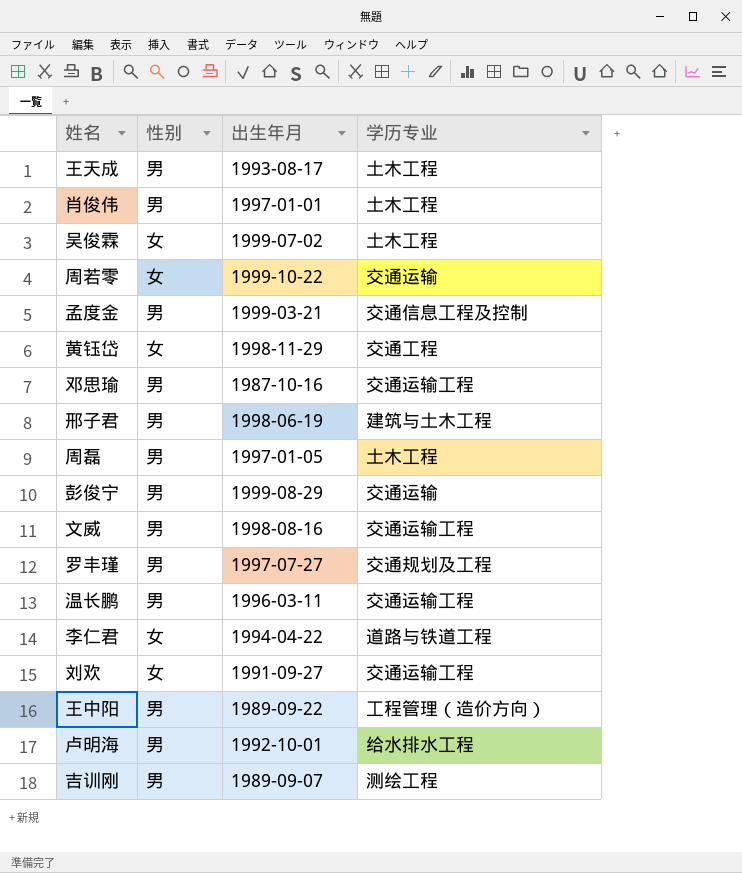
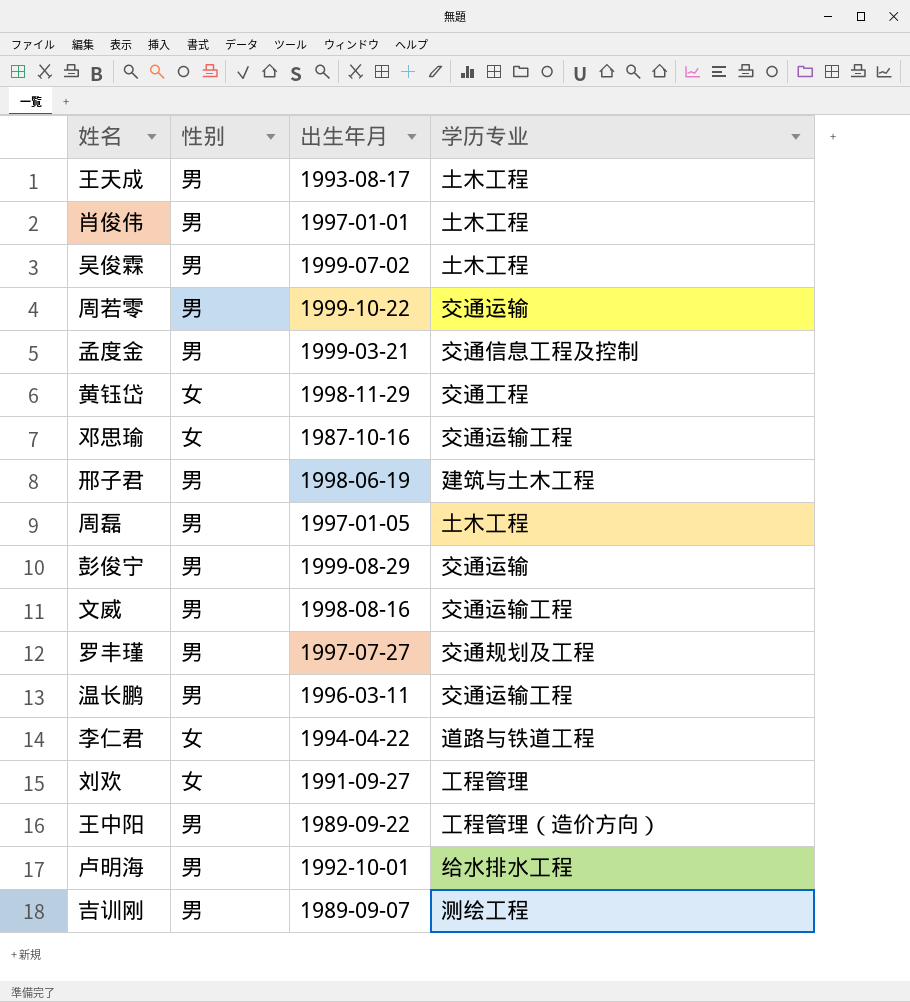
吴俊霖 | 性别: 女 -> 男
周若零 | 性别: 女 -> 男
邓思瑜 | 性别: 男 -> 女
刘欢 | 学历专业: 交通运输工程 -> 工程管理

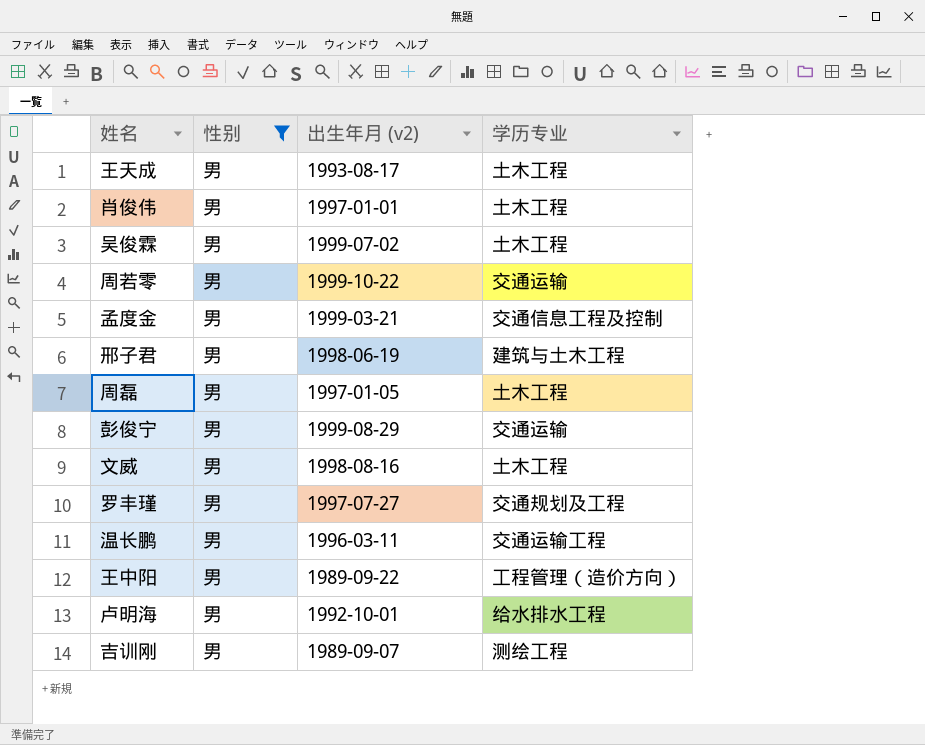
filter: none -> 性别 = 男
column name: 出生年月 -> 出生年月 (v2)
文威 | 学历专业: 交通运输工程 -> 土木工程

